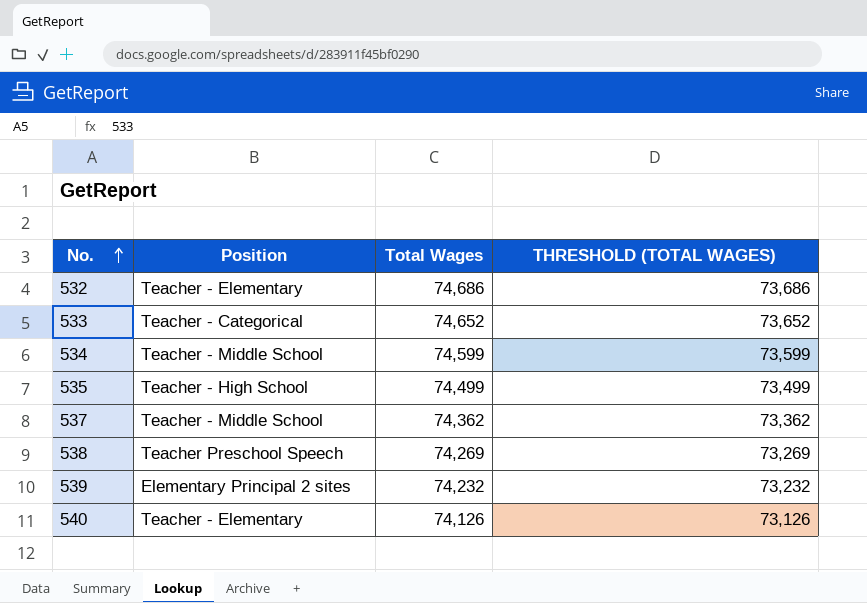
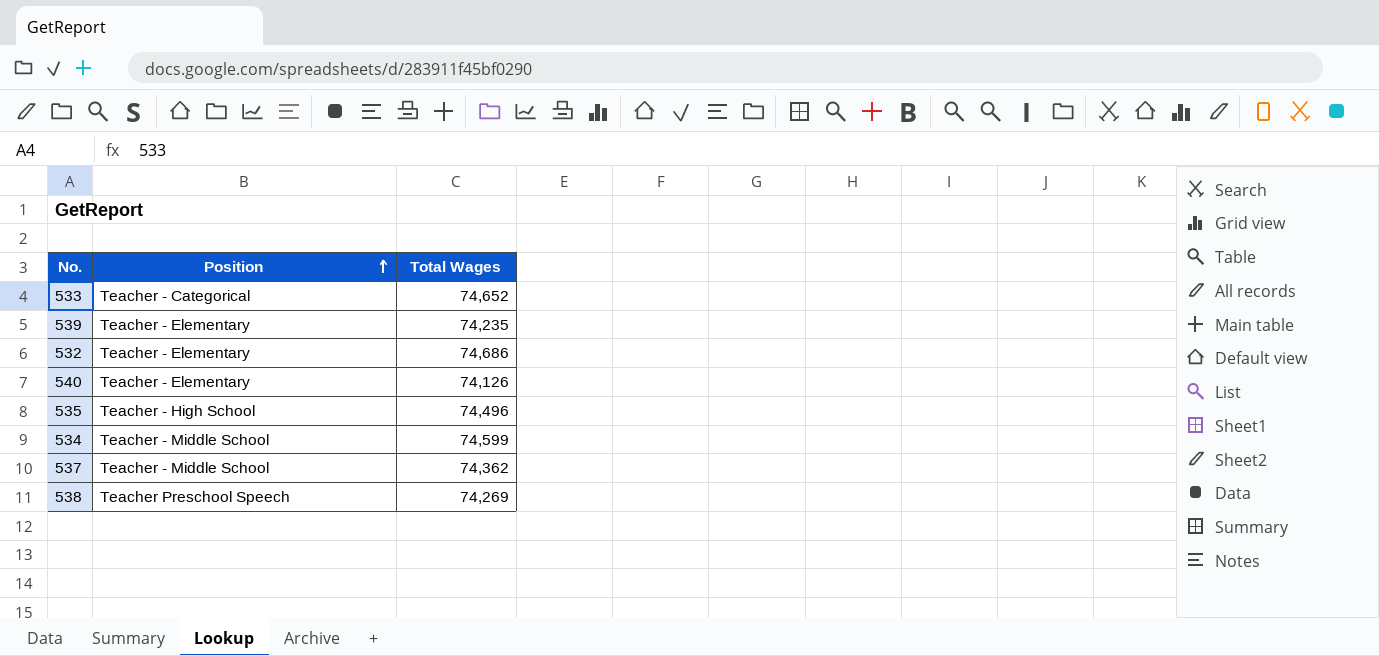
row order: No. ascending -> Position ascending
column THRESHOLD (TOTAL WAGES) | formula: [Total Wages] - 1000 -> none
539 | Position: Elementary Principal 2 sites -> Teacher - Elementary
539 | Total Wages: 74,232 -> 74,235
535 | Total Wages: 74,499 -> 74,496

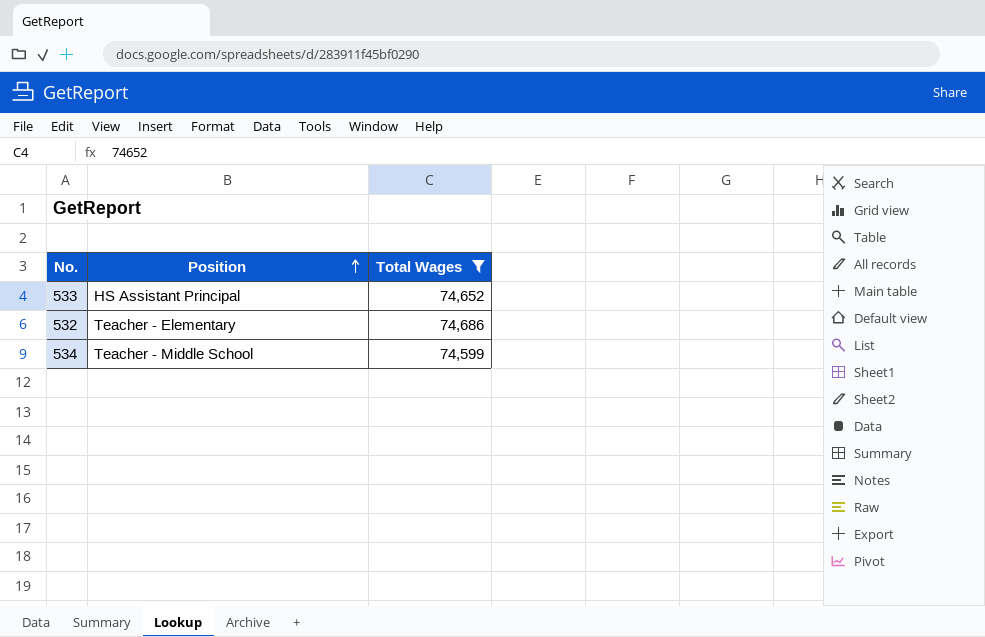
filter: none -> Total Wages >= 74,599
533 | Position: Teacher - Categorical -> HS Assistant Principal

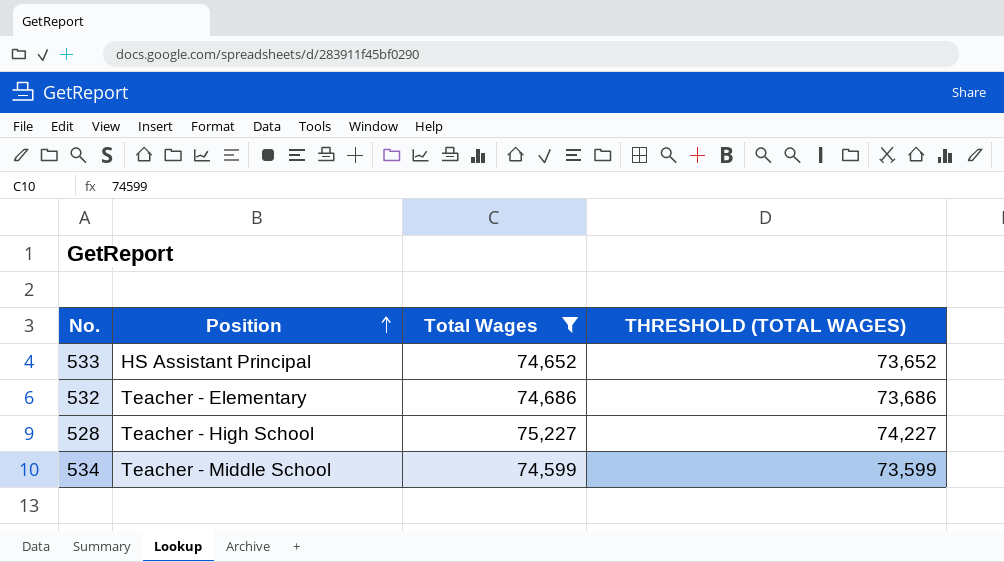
column THRESHOLD (TOTAL WAGES) | formula: none -> [Total Wages] - 1000
row 528: none -> Teacher - High School | 75,227 | 74,227

